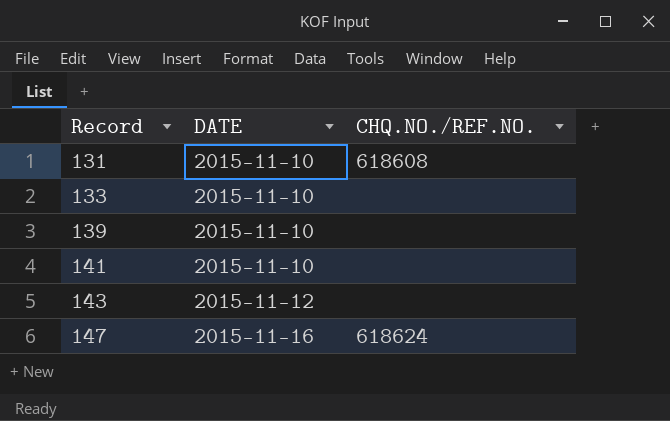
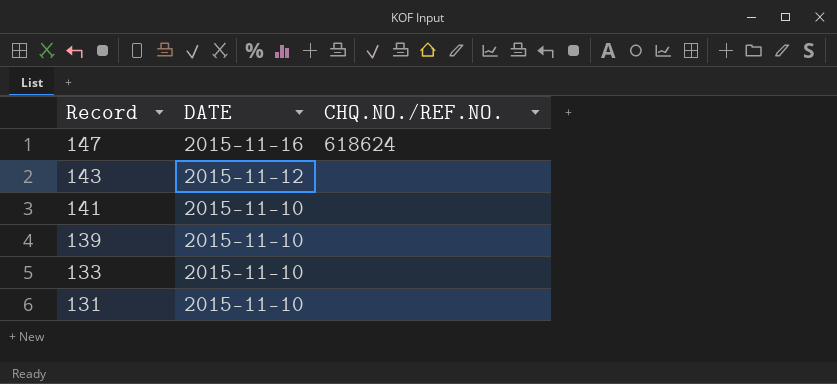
row order: Record ascending -> Record descending
131 | CHQ.NO./REF.NO.: 618608 -> none

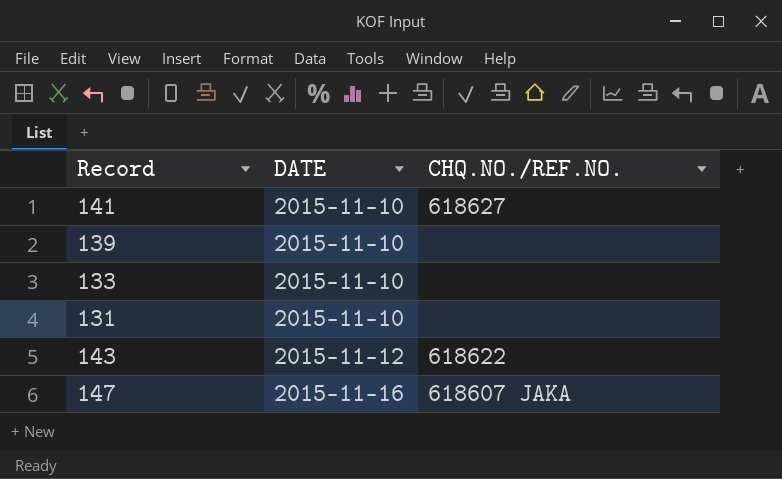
row order: Record descending -> DATE ascending
141 | CHQ.NO./REF.NO.: none -> 618627
143 | CHQ.NO./REF.NO.: none -> 618622
147 | CHQ.NO./REF.NO.: 618624 -> 618607 JAKA

